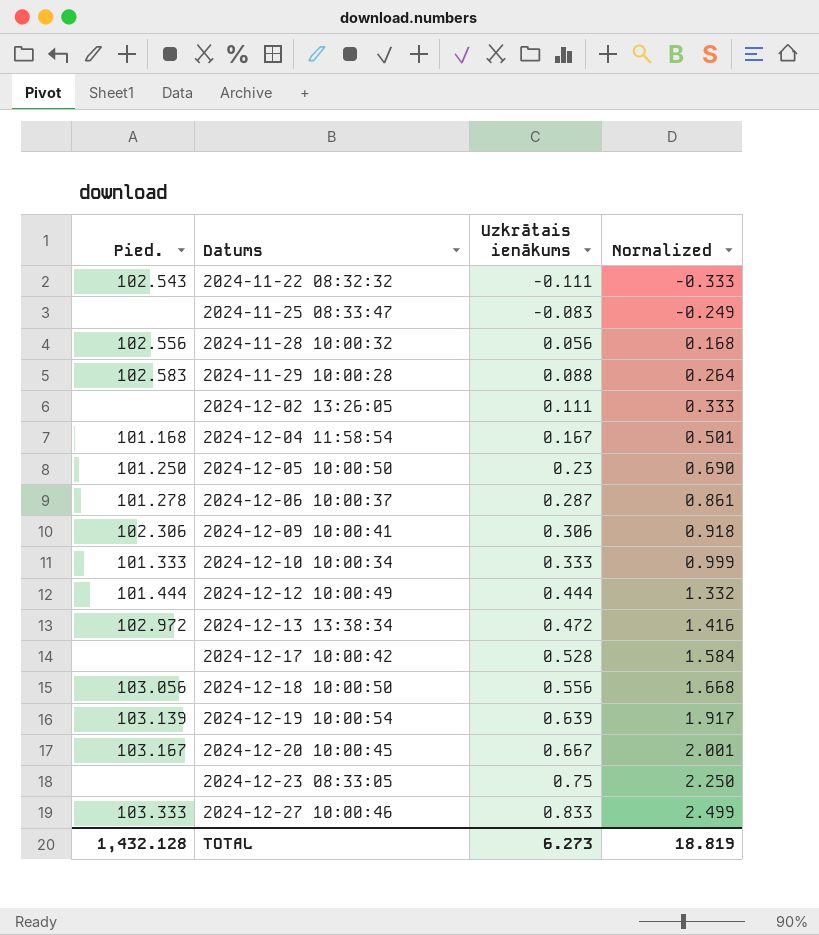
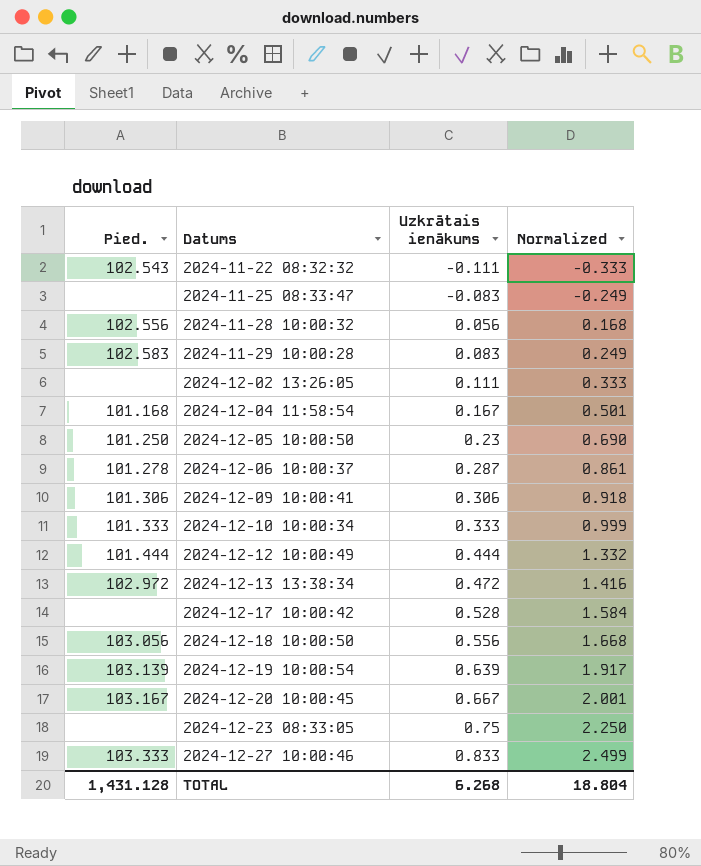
2024-11-29 10:00:28 | Uzkrātais ienākums: 0.088 -> 0.083
2024-11-29 10:00:28 | Normalized: 0.264 -> 0.249
2024-12-09 10:00:41 | Pied.: 102.306 -> 101.306
TOTAL | Pied.: 1,432.128 -> 1,431.128
TOTAL | Uzkrātais ienākums: 6.273 -> 6.268
TOTAL | Normalized: 18.819 -> 18.804

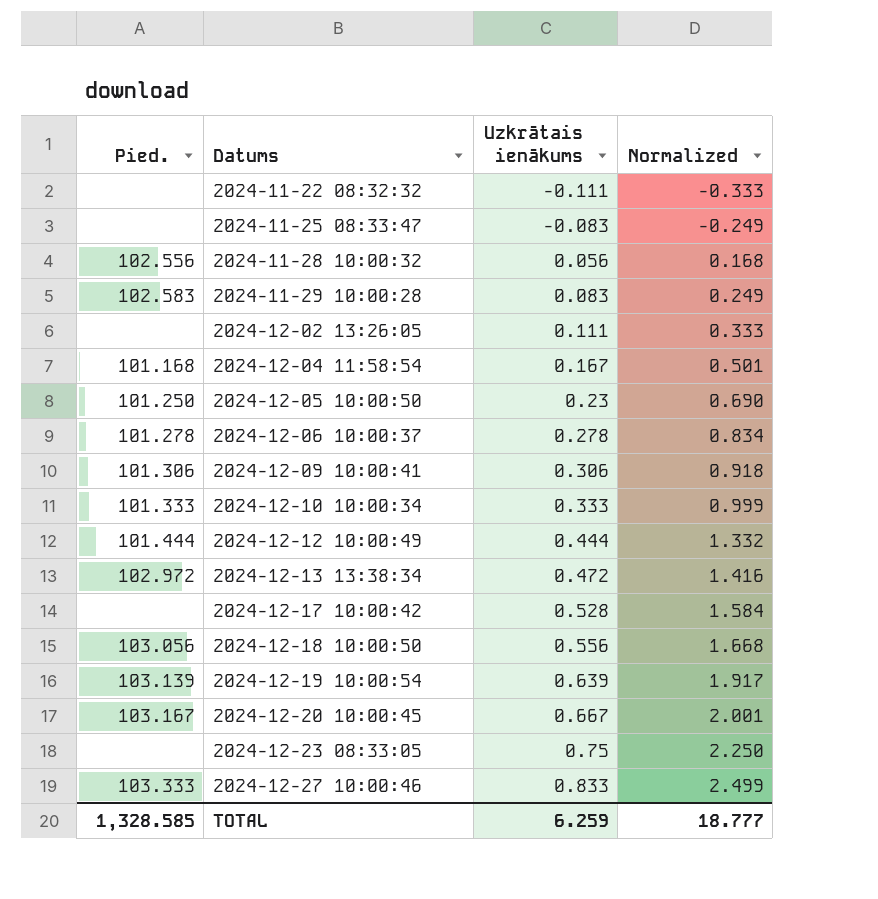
2024-11-22 08:32:32 | Pied.: 102.543 -> none
2024-12-06 10:00:37 | Uzkrātais ienākums: 0.287 -> 0.278
2024-12-06 10:00:37 | Normalized: 0.861 -> 0.834
TOTAL | Pied.: 1,431.128 -> 1,328.585
TOTAL | Uzkrātais ienākums: 6.268 -> 6.259
TOTAL | Normalized: 18.804 -> 18.777

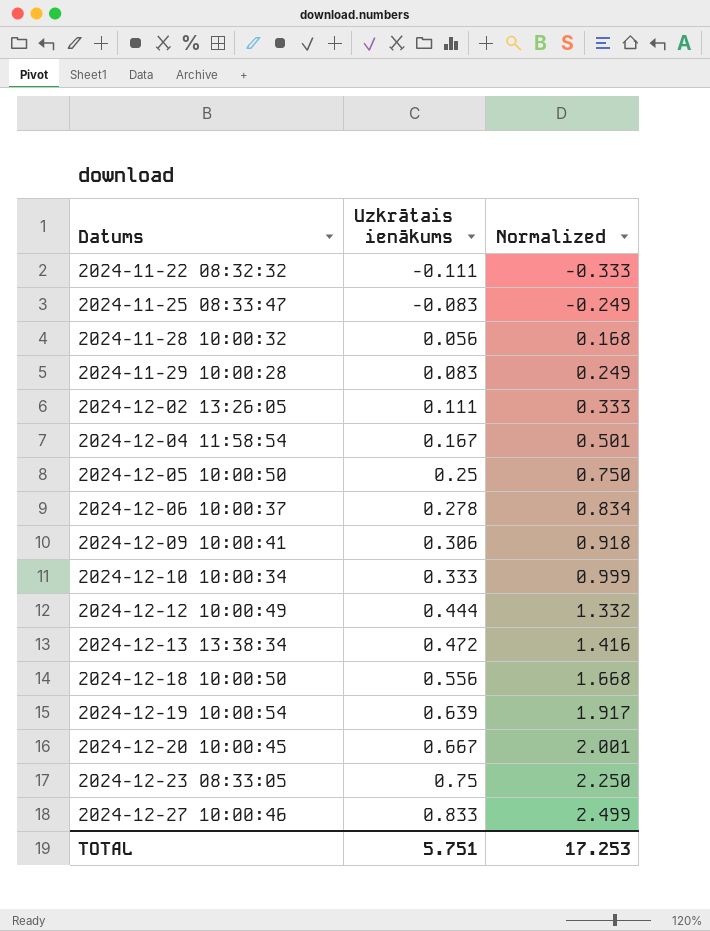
column Pied. | position: 1 -> none
row 2024-12-17 10:00:42: none | 0.528 | 1.584 -> none
2024-12-05 10:00:50 | Uzkrātais ienākums: 0.23 -> 0.25
2024-12-05 10:00:50 | Normalized: 0.690 -> 0.750
TOTAL | Uzkrātais ienākums: 6.259 -> 5.751
TOTAL | Normalized: 18.777 -> 17.253

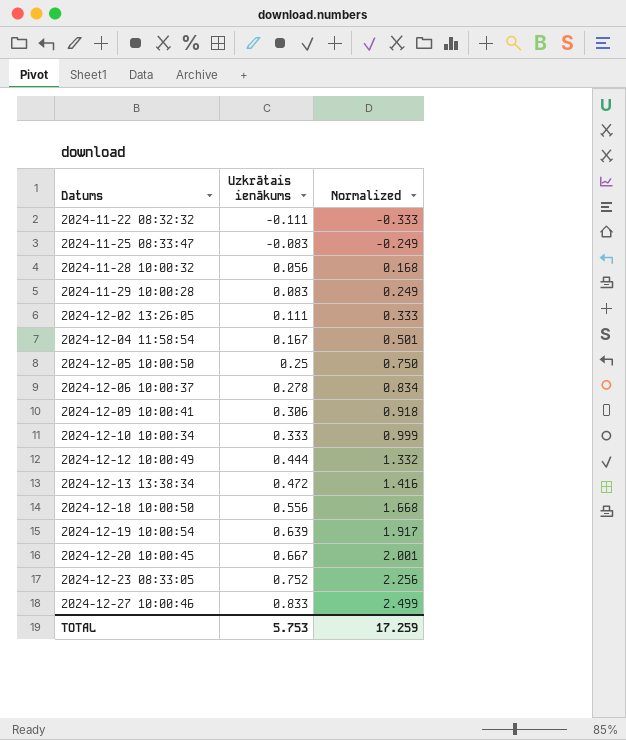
2024-12-23 08:33:05 | Uzkrātais ienākums: 0.75 -> 0.752
2024-12-23 08:33:05 | Normalized: 2.250 -> 2.256
TOTAL | Uzkrātais ienākums: 5.751 -> 5.753
TOTAL | Normalized: 17.253 -> 17.259

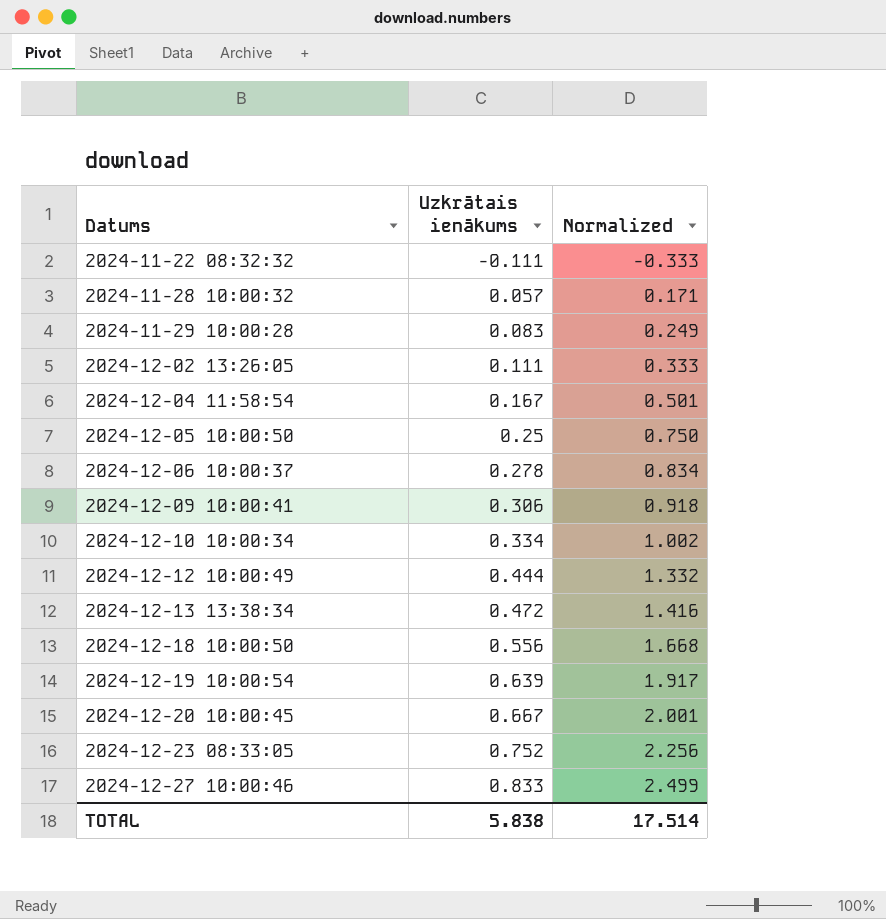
row 2024-11-25 08:33:47: -0.083 | -0.249 -> none
2024-11-28 10:00:32 | Uzkrātais ienākums: 0.056 -> 0.057
2024-11-28 10:00:32 | Normalized: 0.168 -> 0.171
2024-12-10 10:00:34 | Uzkrātais ienākums: 0.333 -> 0.334
2024-12-10 10:00:34 | Normalized: 0.999 -> 1.002
TOTAL | Uzkrātais ienākums: 5.753 -> 5.838
TOTAL | Normalized: 17.259 -> 17.514

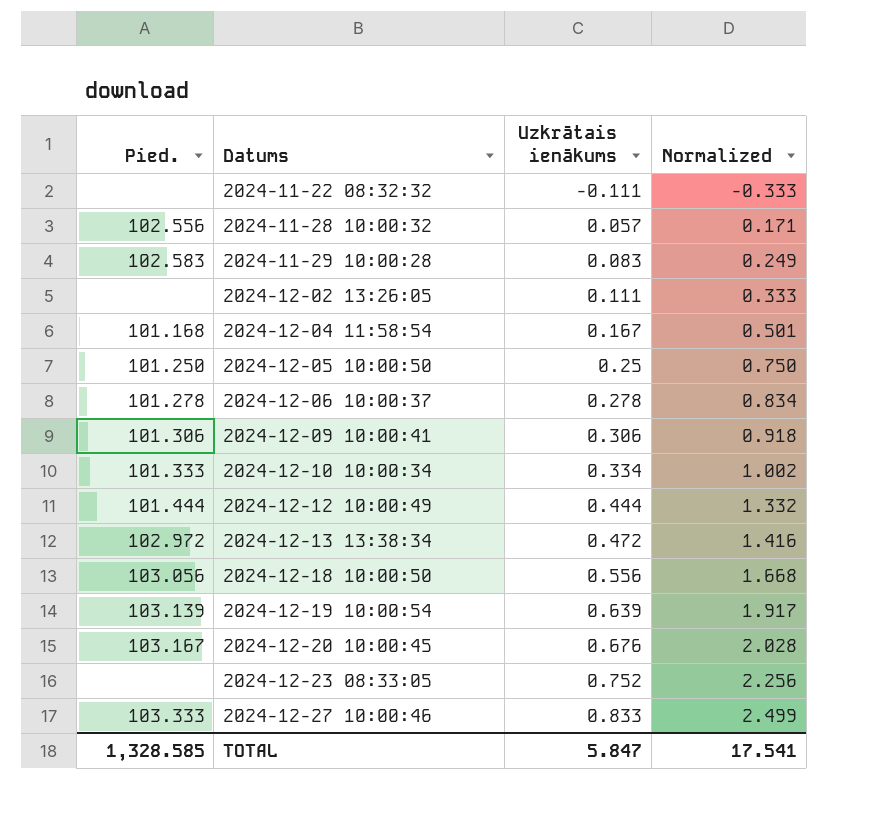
column Pied. | position: none -> 1
2024-12-20 10:00:45 | Uzkrātais ienākums: 0.667 -> 0.676
2024-12-20 10:00:45 | Normalized: 2.001 -> 2.028
TOTAL | Uzkrātais ienākums: 5.838 -> 5.847
TOTAL | Normalized: 17.514 -> 17.541

